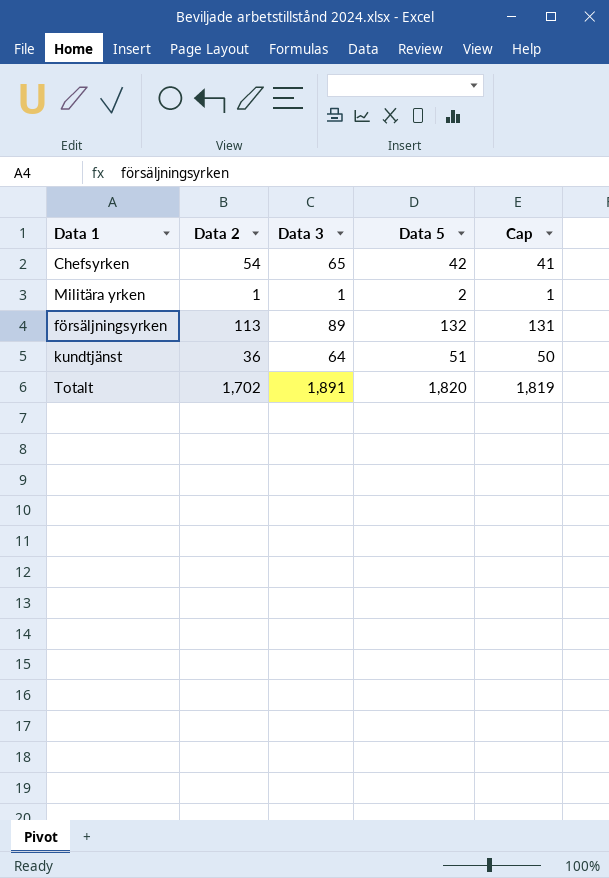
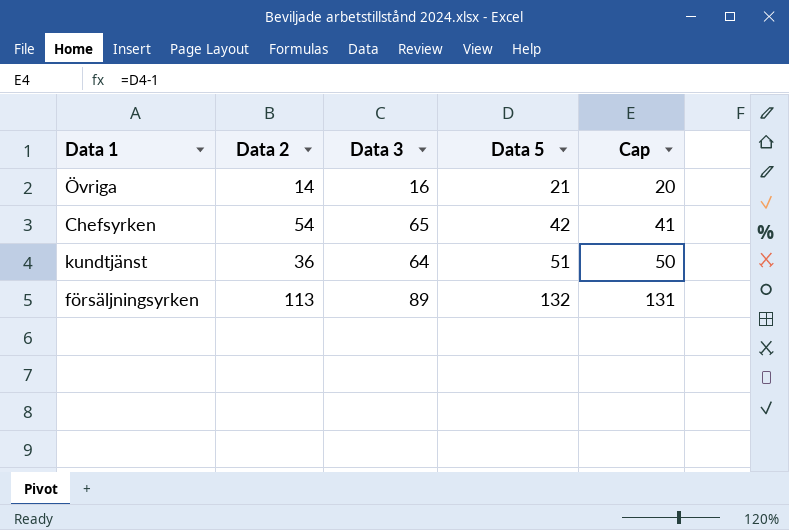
row order: none -> Data 5 ascending
row Militära yrken: 1 | 1 | 2 | 1 -> none
row Totalt: 1,702 | 1,891 | 1,820 | 1,819 -> none
row Övriga: none -> 14 | 16 | 21 | 20

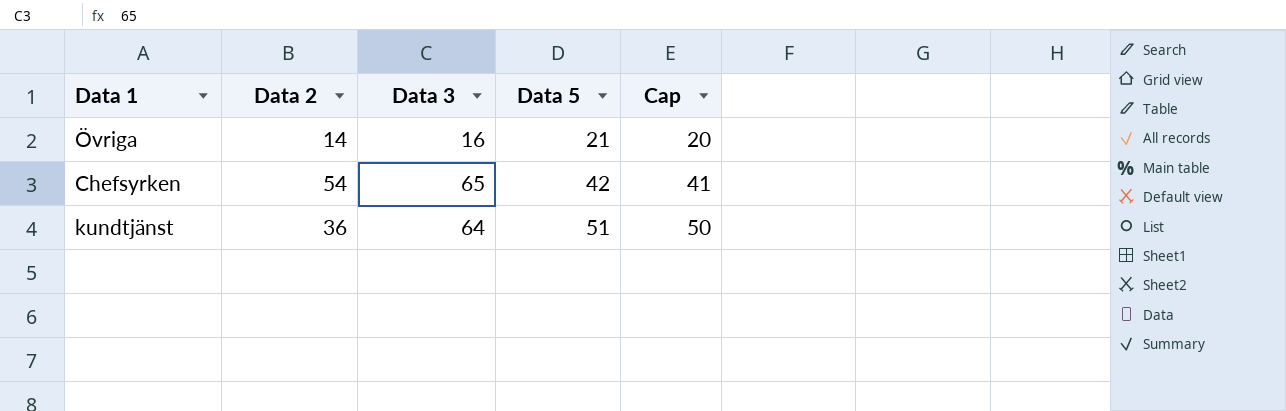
row försäljningsyrken: 113 | 89 | 132 | 131 -> none

